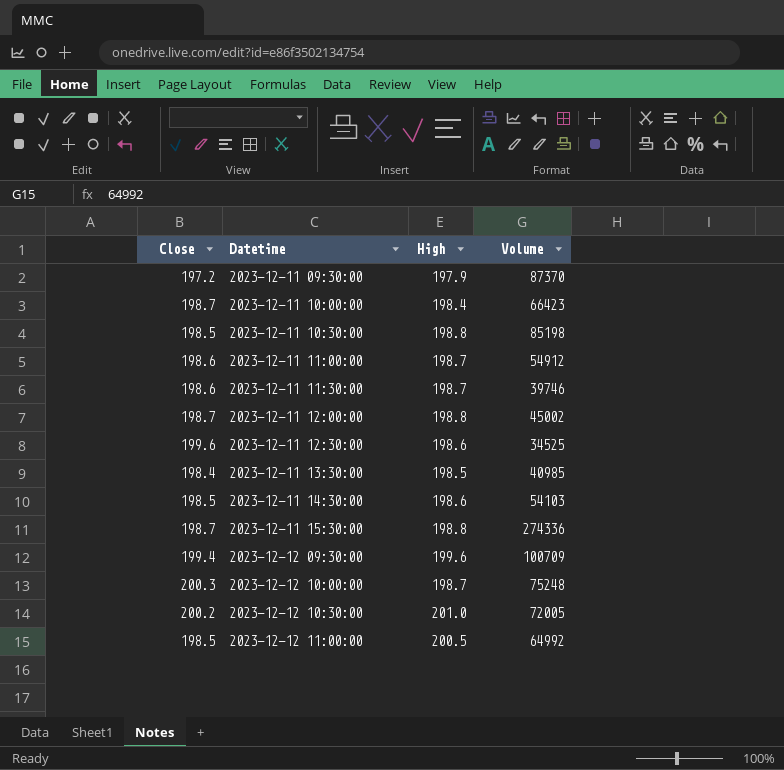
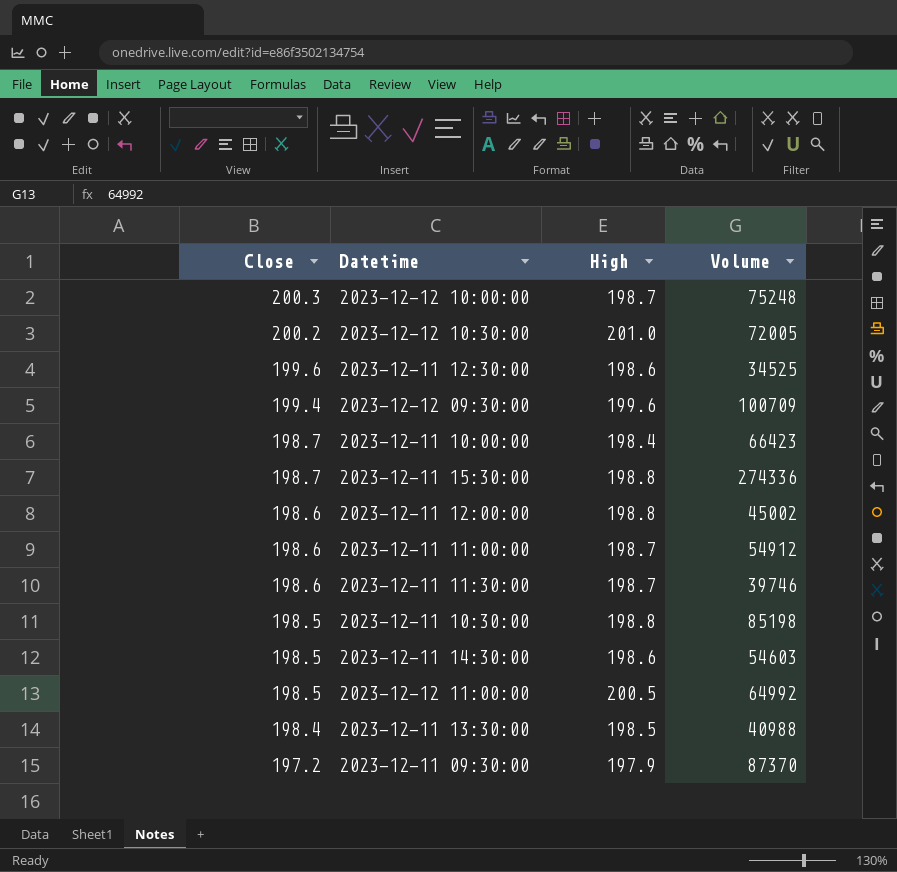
row order: Datetime ascending -> Close descending
2023-12-11 12:00:00 | Close: 198.7 -> 198.6
2023-12-11 14:30:00 | Volume: 54103 -> 54603
2023-12-11 13:30:00 | Volume: 40985 -> 40988

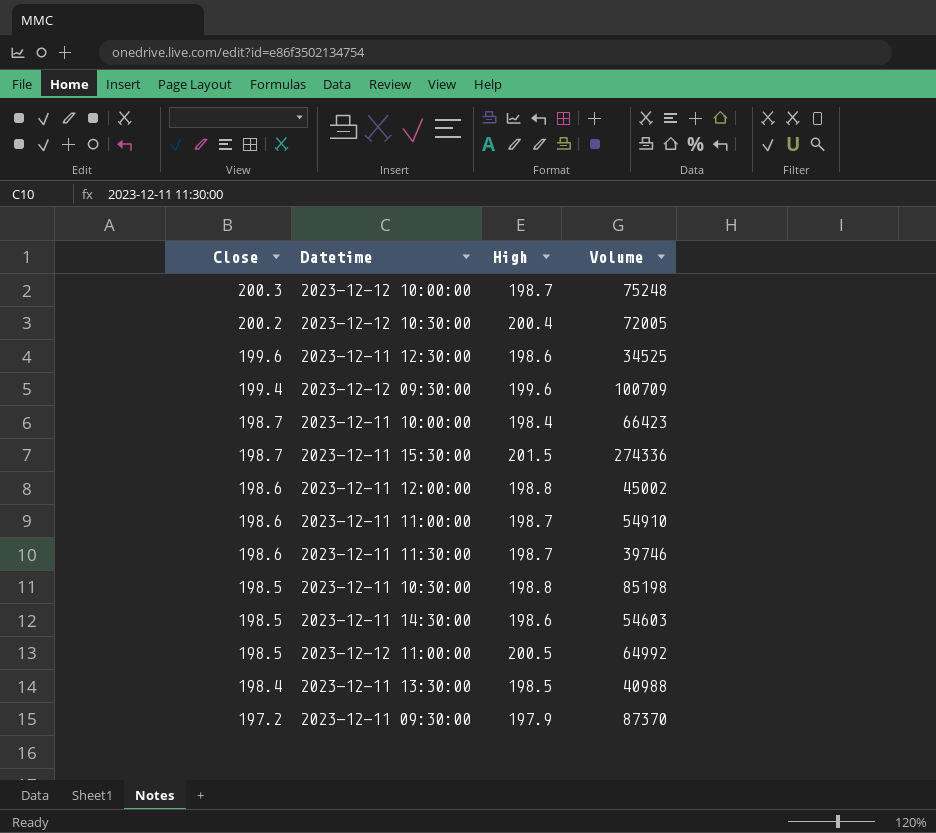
2023-12-12 10:30:00 | High: 201.0 -> 200.4
2023-12-11 15:30:00 | High: 198.8 -> 201.5
2023-12-11 11:00:00 | Volume: 54912 -> 54910

